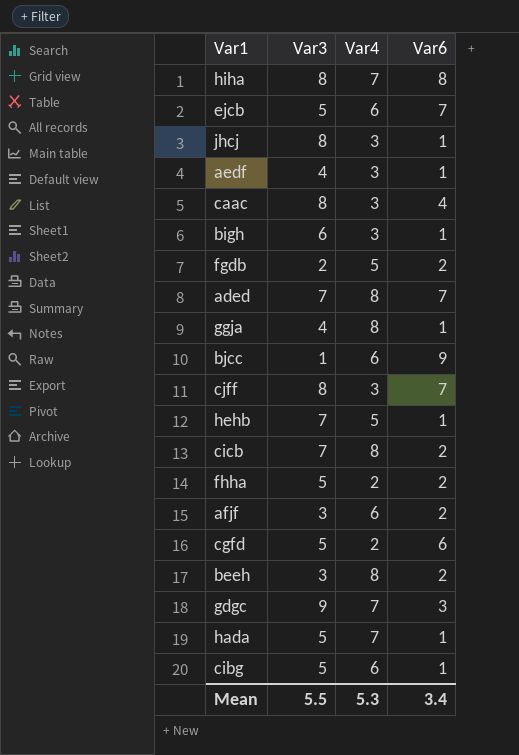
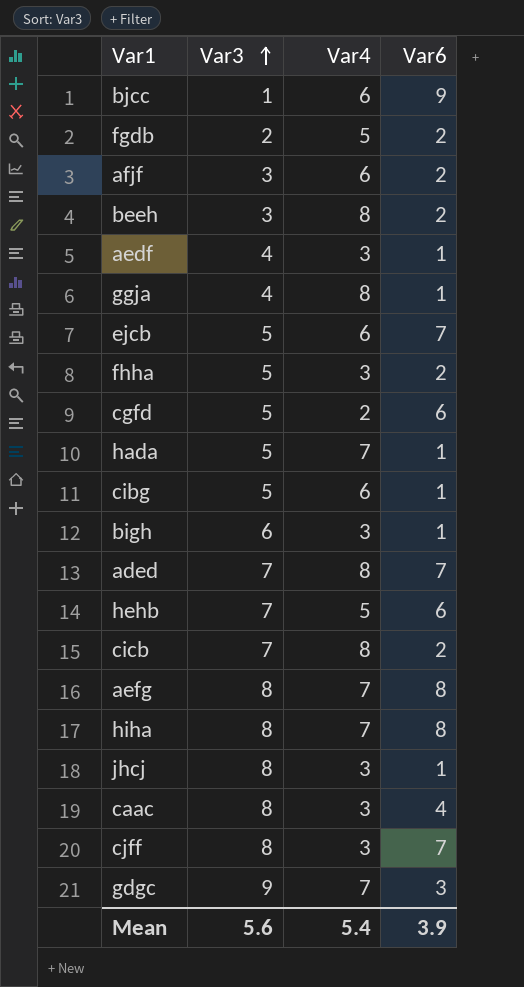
row order: none -> Var3 ascending
fhha | Var4: 2 -> 3
hehb | Var6: 1 -> 6
row aefg: none -> 8 | 7 | 8
Mean | Var3: 5.5 -> 5.6
Mean | Var4: 5.3 -> 5.4
Mean | Var6: 3.4 -> 3.9

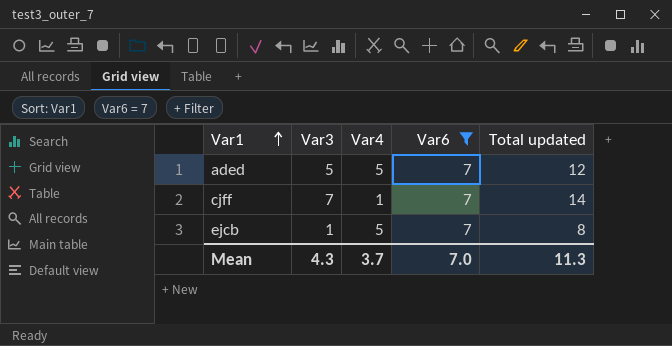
filter: none -> Var6 = 7
row order: Var3 ascending -> Var1 ascending
column Total updated | formula: none -> [Var3] + [Var6]
aded | Var3: 7 -> 5
aded | Var4: 8 -> 5
cjff | Var3: 8 -> 7
cjff | Var4: 3 -> 1
ejcb | Var3: 5 -> 1
ejcb | Var4: 6 -> 5
Mean | Var3: 5.6 -> 4.3
Mean | Var4: 5.4 -> 3.7
Mean | Var6: 3.9 -> 7.0

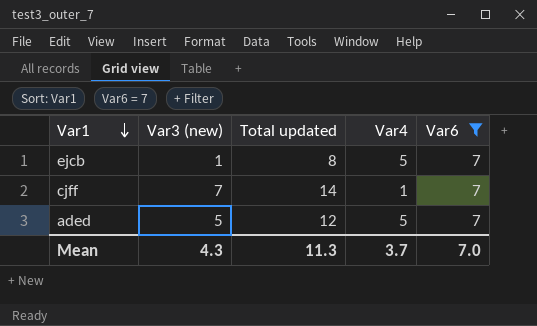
row order: Var1 ascending -> Var1 descending
column name: Var3 -> Var3 (new)
column Total updated | position: 5 -> 3

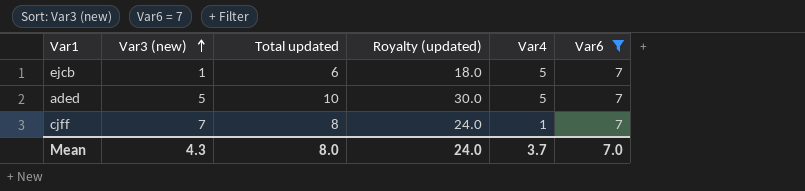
row order: Var1 descending -> Var3 (new) ascending
column Total updated | formula: [Var3 (new)] + [Var6] -> [Var3 (new)] + [Var4]
column Royalty (updated) | formula: none -> [Total updated] * 3
Mean | Total updated: 11.3 -> 8.0

